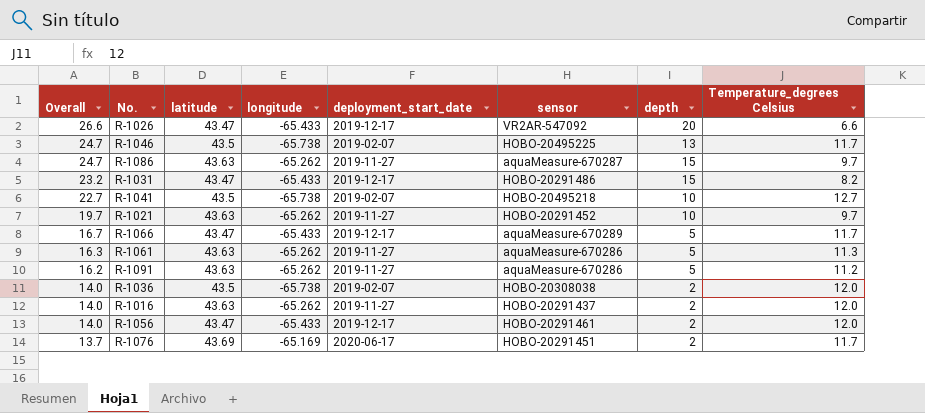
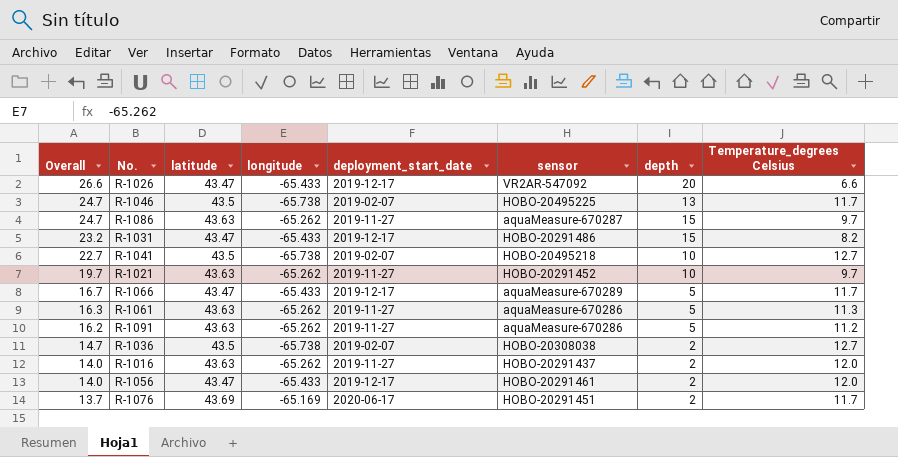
R-1036 | Overall: 14.0 -> 14.7
R-1036 | Temperature_degrees Celsius: 12.0 -> 12.7

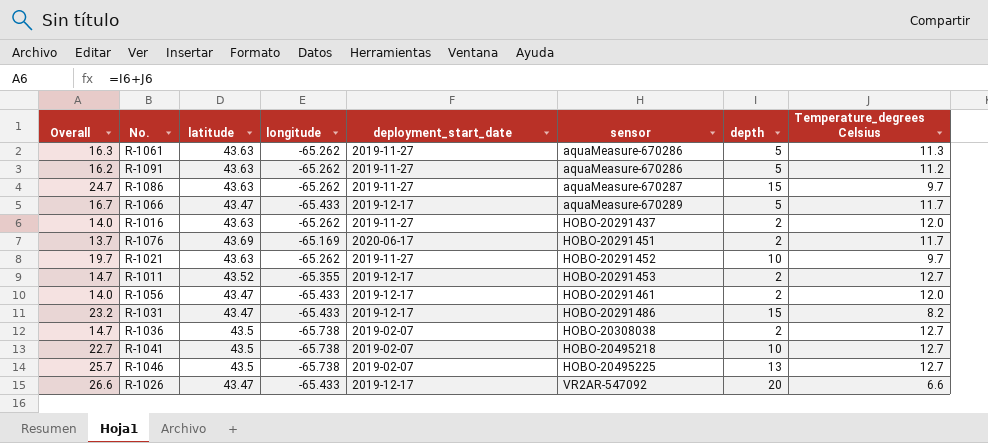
row order: Overall descending -> sensor ascending
row R-1011: none -> 14.7 | 43.52 | -65.355 | 2019-12-17 | HOBO-20291453 | 2 | 12.7
R-1046 | Overall: 24.7 -> 25.7
R-1046 | Temperature_degrees Celsius: 11.7 -> 12.7

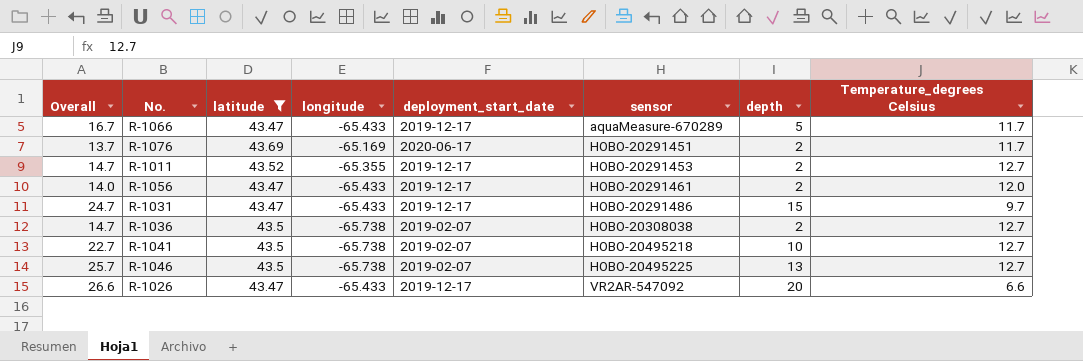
filter: none -> latitude != 43.63
R-1031 | Overall: 23.2 -> 24.7
R-1031 | Temperature_degrees Celsius: 8.2 -> 9.7

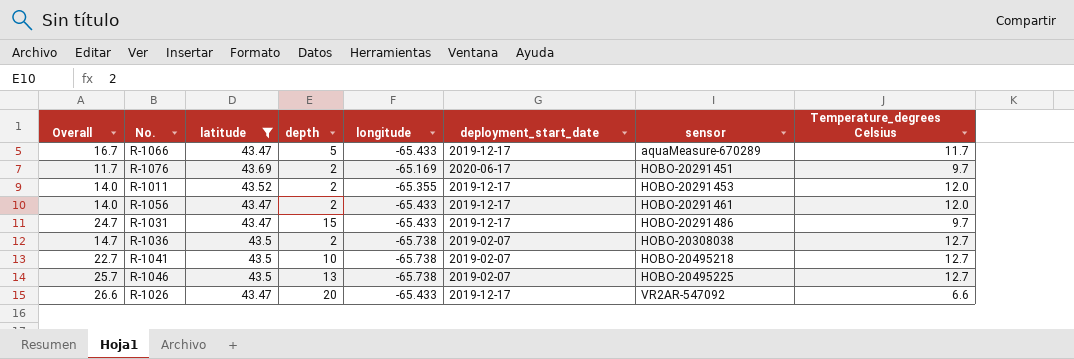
column depth | position: 7 -> 4
R-1076 | Overall: 13.7 -> 11.7
R-1076 | Temperature_degrees Celsius: 11.7 -> 9.7
R-1011 | Overall: 14.7 -> 14.0
R-1011 | Temperature_degrees Celsius: 12.7 -> 12.0

